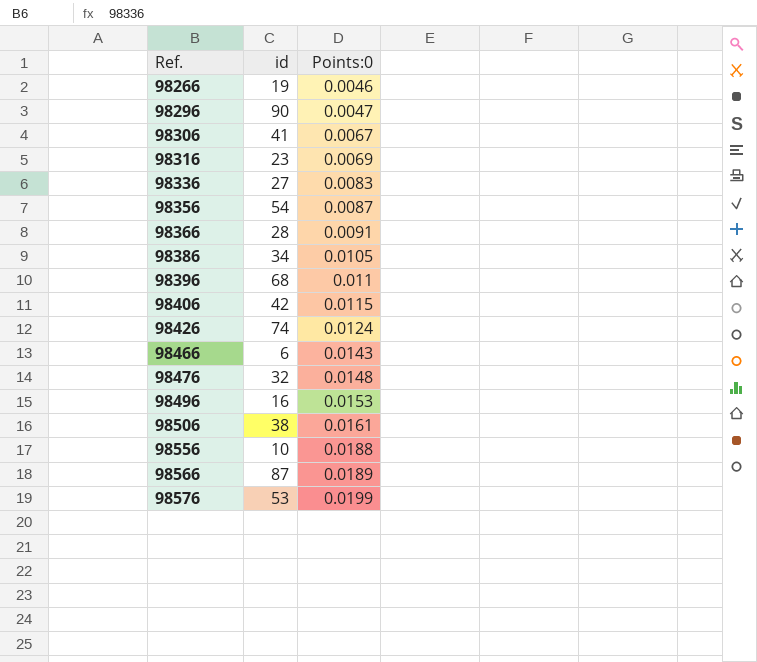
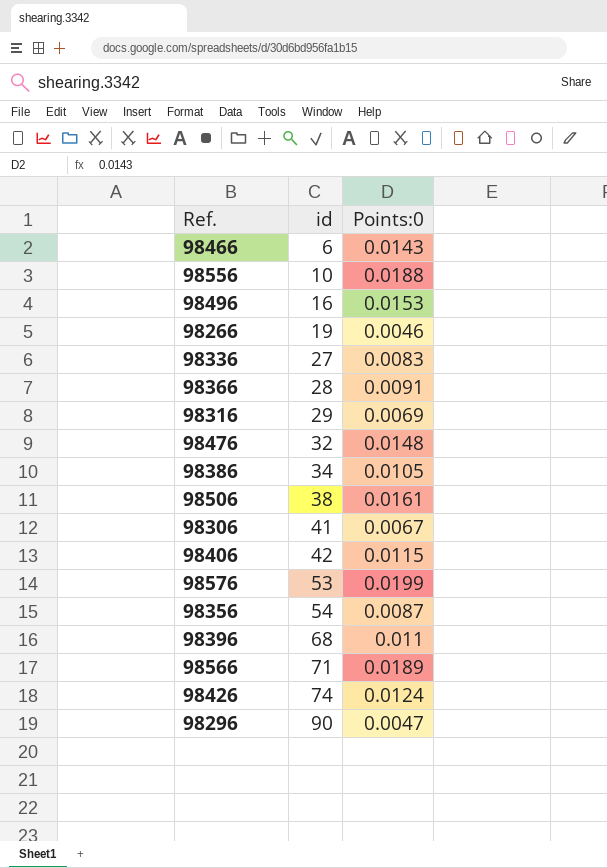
row order: Ref. ascending -> id ascending
98316 | id: 23 -> 29
98566 | id: 87 -> 71

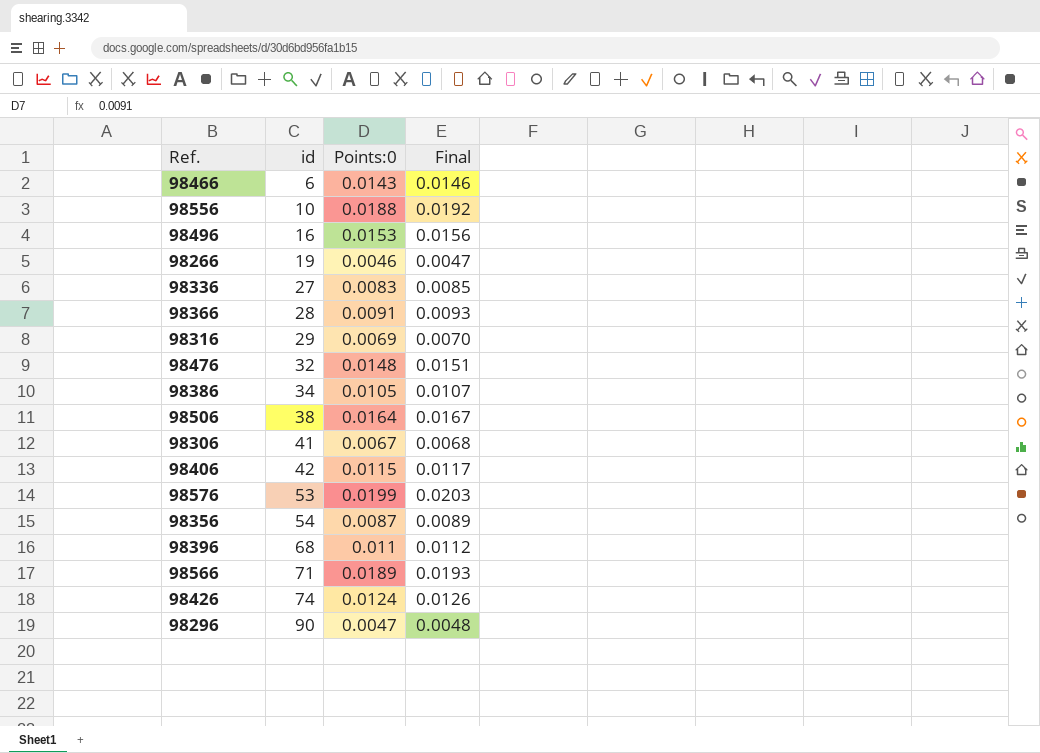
column Final | formula: none -> [Points:0] * 1.02
98506 | Points:0: 0.0161 -> 0.0164

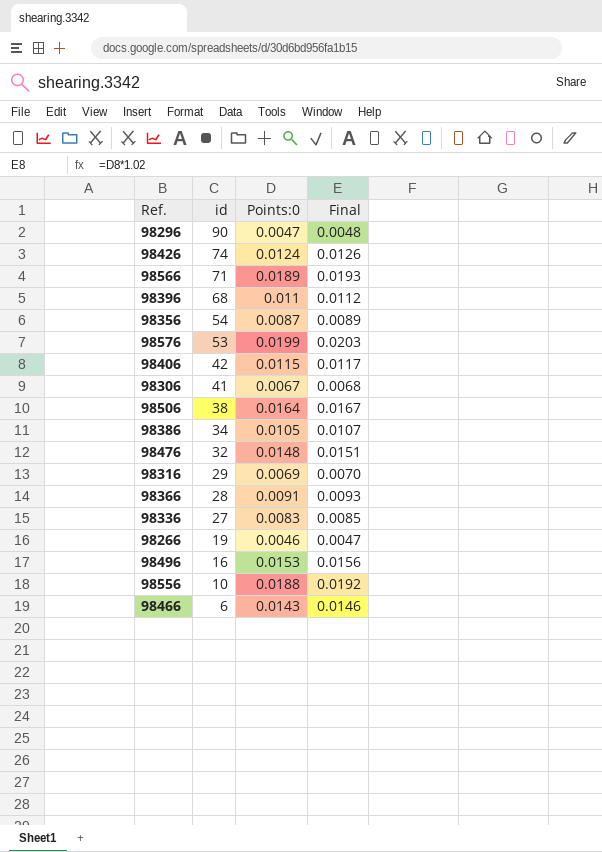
row order: id ascending -> id descending

